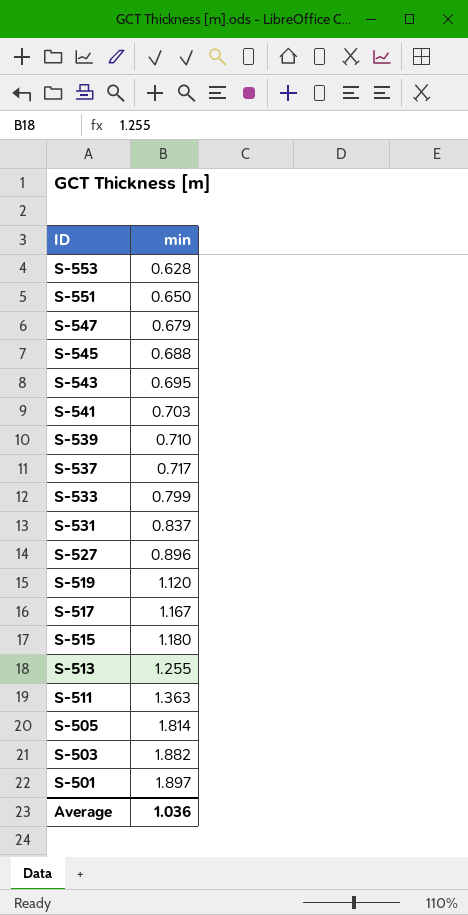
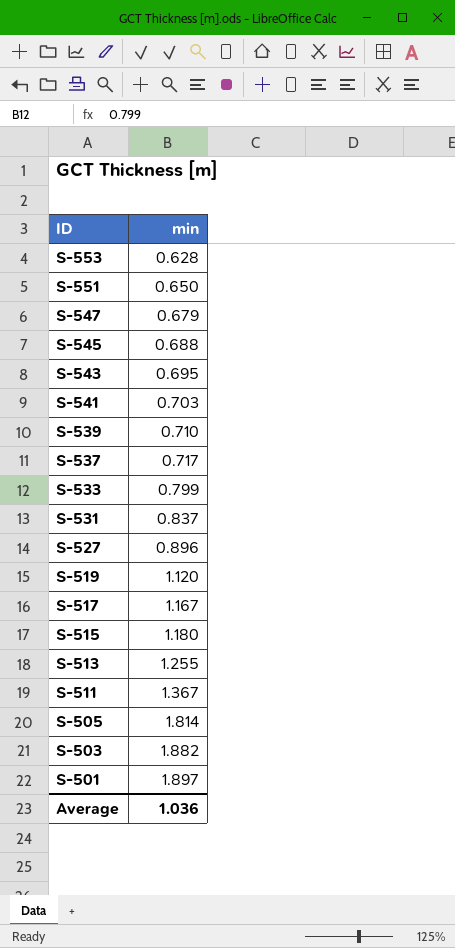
S-511 | min: 1.363 -> 1.367

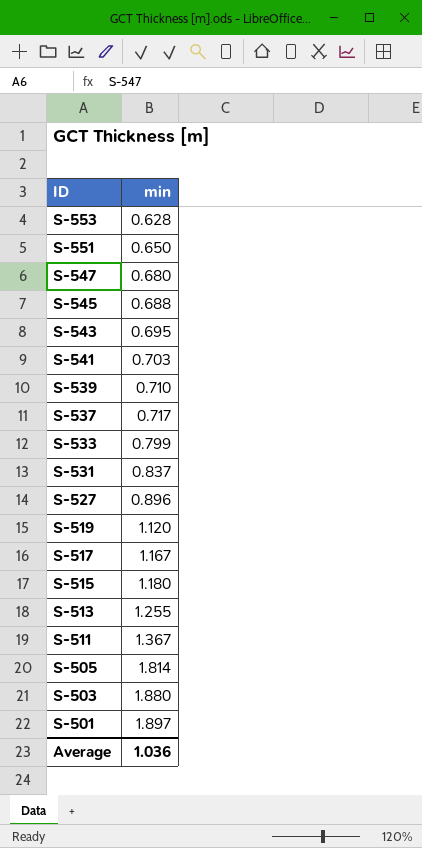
S-547 | min: 0.679 -> 0.680
S-503 | min: 1.882 -> 1.880

